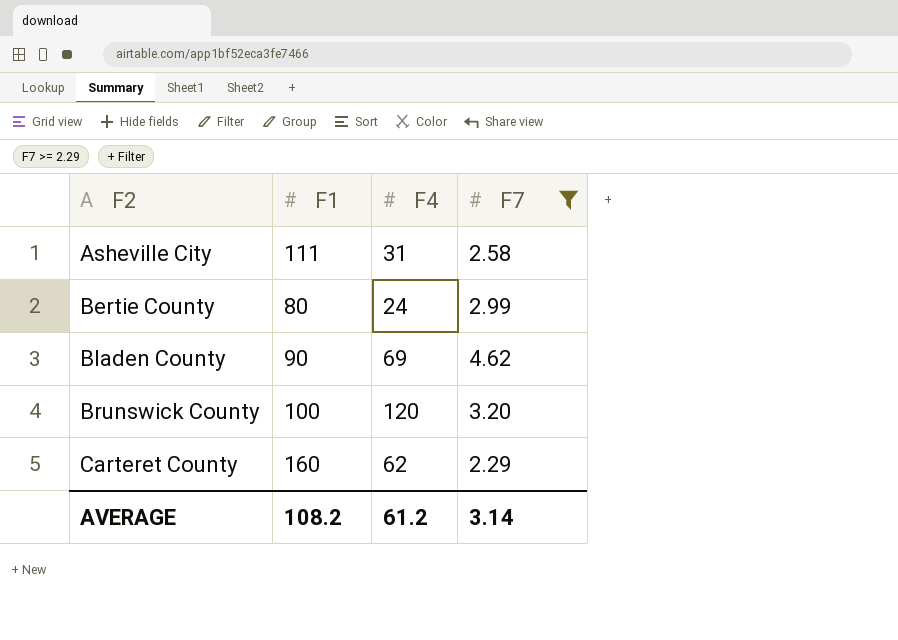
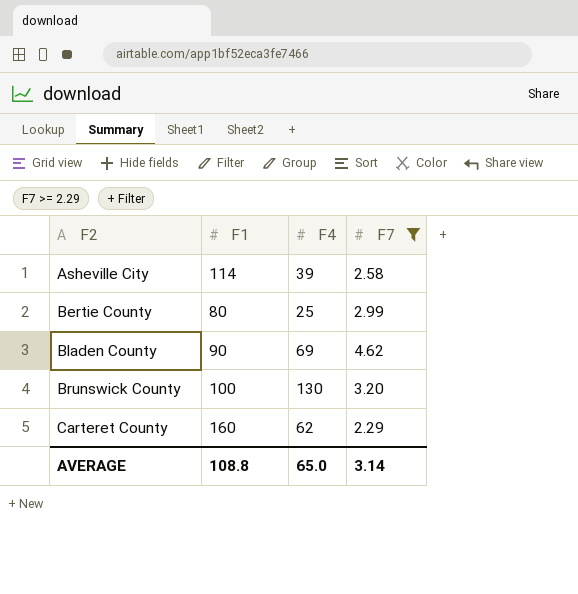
Asheville City | F1: 111 -> 114
Asheville City | F4: 31 -> 39
Bertie County | F4: 24 -> 25
Brunswick County | F4: 120 -> 130
AVERAGE | F1: 108.2 -> 108.8
AVERAGE | F4: 61.2 -> 65.0

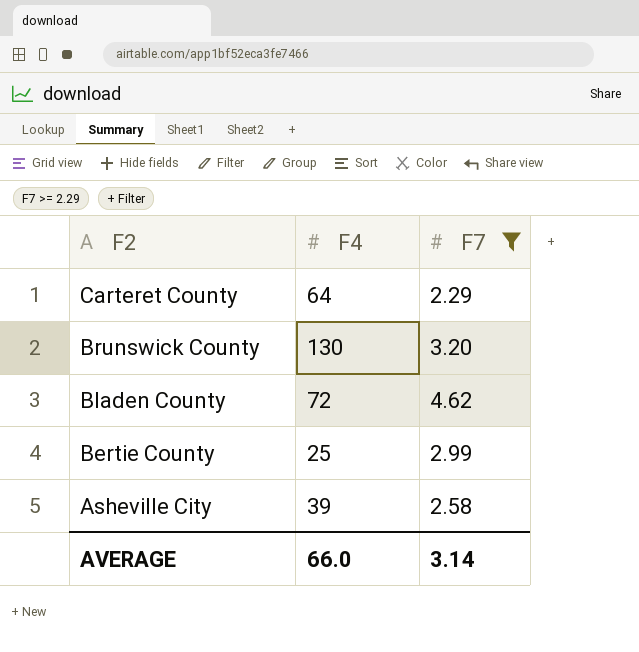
row order: F2 ascending -> F2 descending
column F1 | position: 2 -> none
Carteret County | F4: 62 -> 64
Bladen County | F4: 69 -> 72
AVERAGE | F4: 65.0 -> 66.0

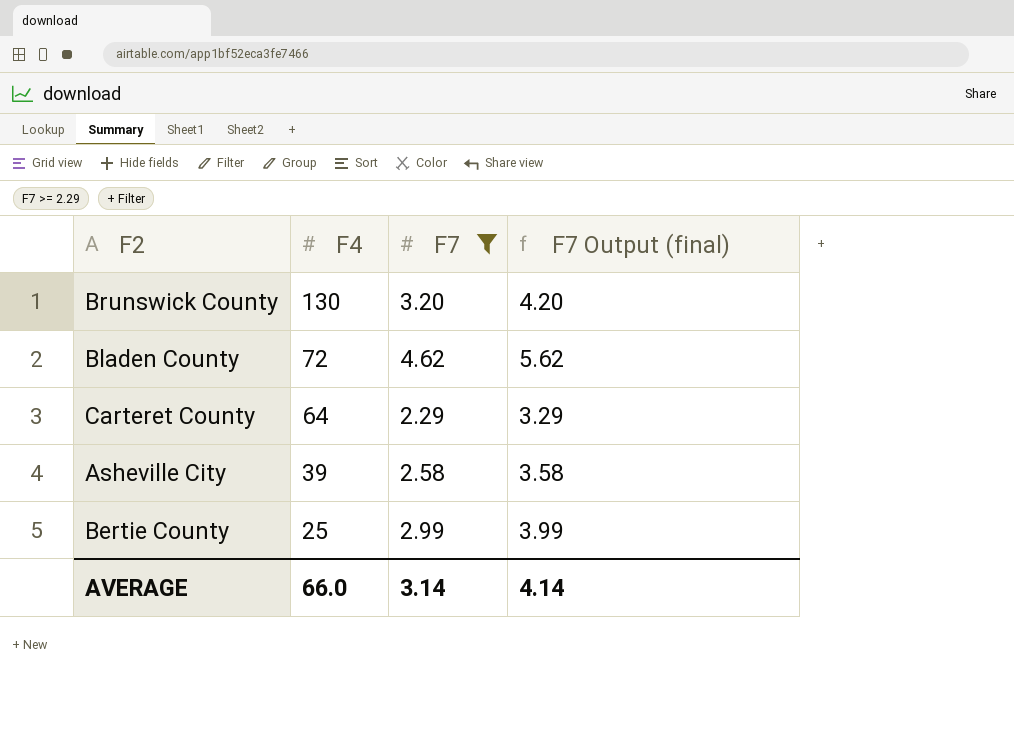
row order: F2 descending -> F4 descending
column F7 Output (final) | formula: none -> [F7] + 1

